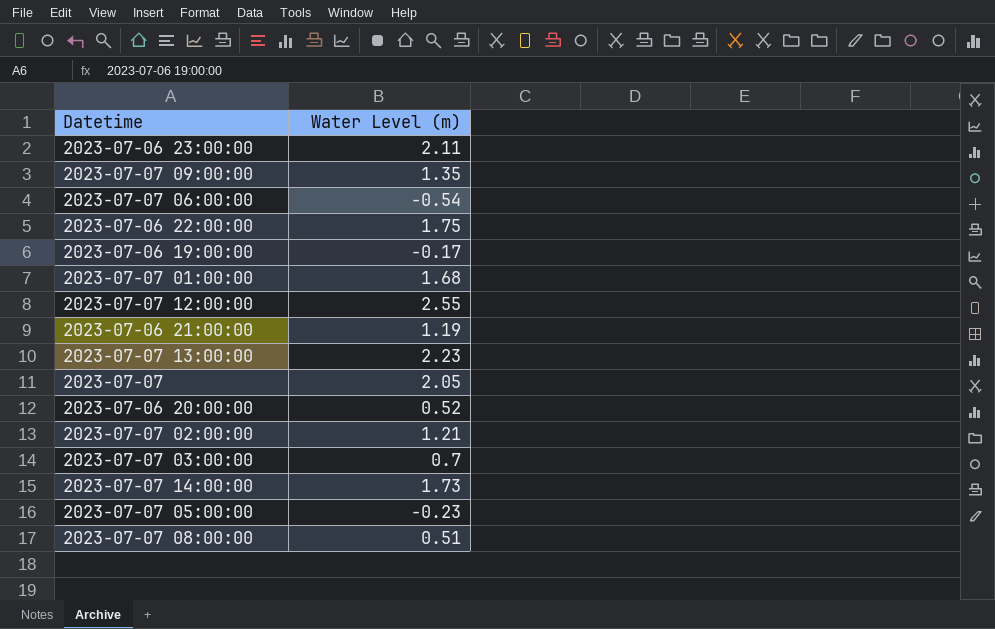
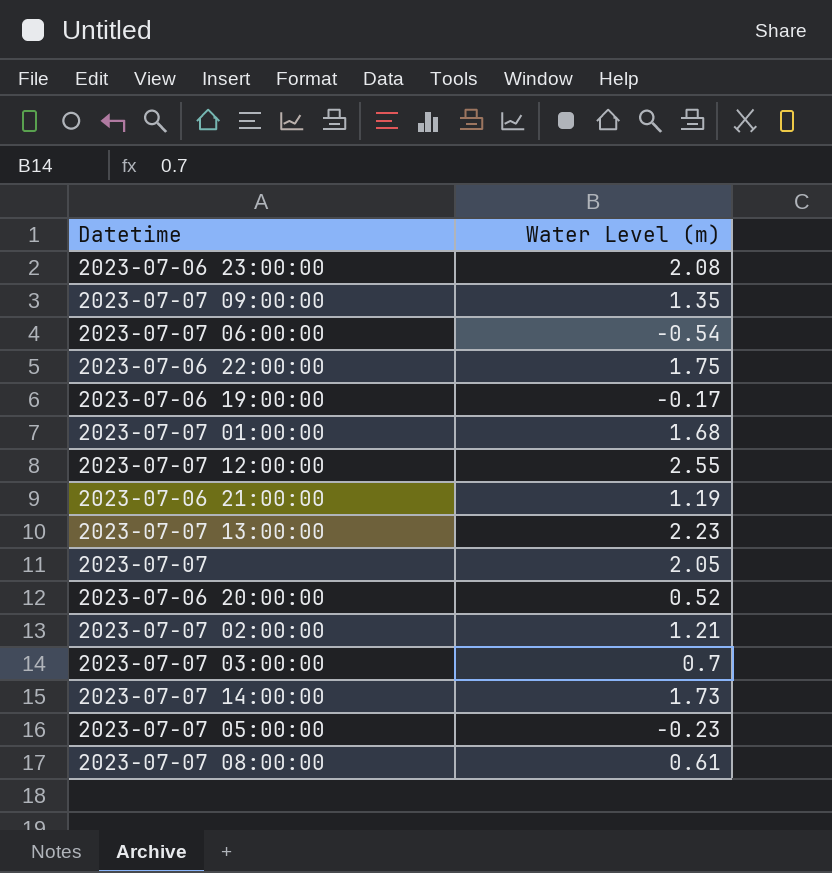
2023-07-06 23:00:00 | Water Level (m): 2.11 -> 2.08
2023-07-07 08:00:00 | Water Level (m): 0.51 -> 0.61

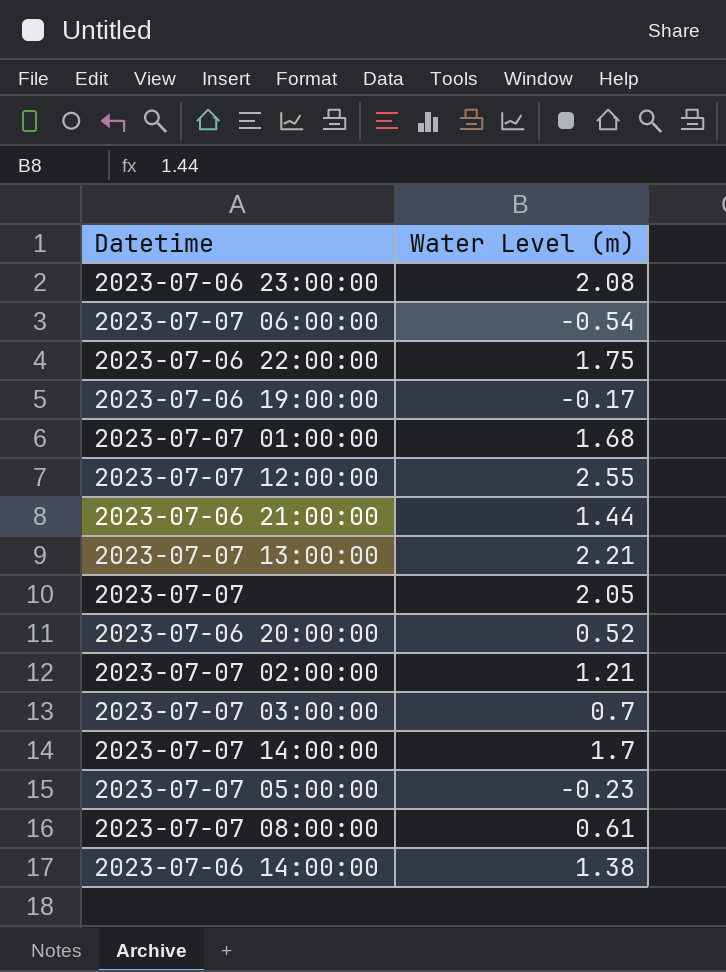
row 2023-07-07 09:00:00: 1.35 -> none
2023-07-06 21:00:00 | Water Level (m): 1.19 -> 1.44
2023-07-07 13:00:00 | Water Level (m): 2.23 -> 2.21
2023-07-07 14:00:00 | Water Level (m): 1.73 -> 1.7
row 2023-07-06 14:00:00: none -> 1.38

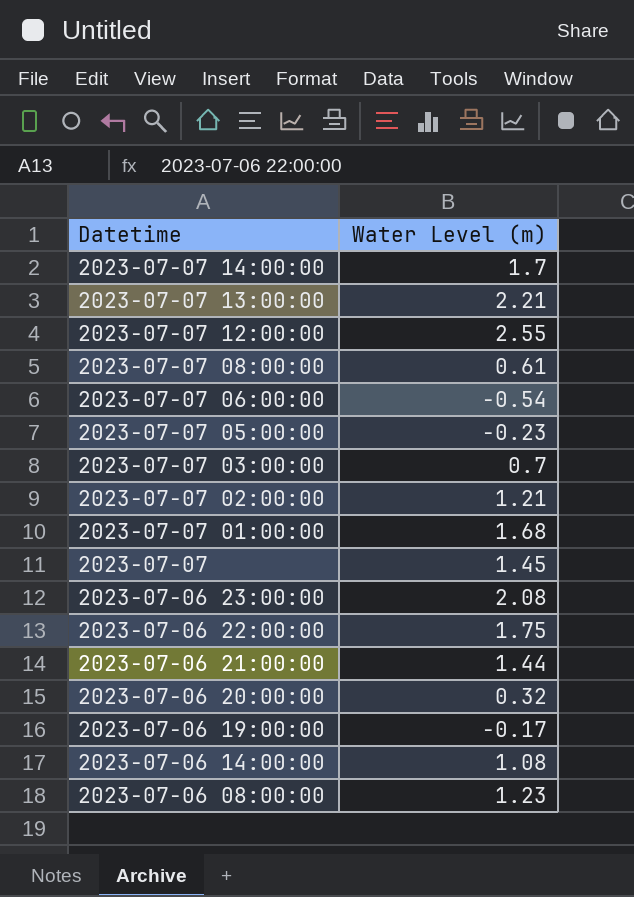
row order: none -> Datetime descending
2023-07-07 | Water Level (m): 2.05 -> 1.45
2023-07-06 20:00:00 | Water Level (m): 0.52 -> 0.32
2023-07-06 14:00:00 | Water Level (m): 1.38 -> 1.08
row 2023-07-06 08:00:00: none -> 1.23

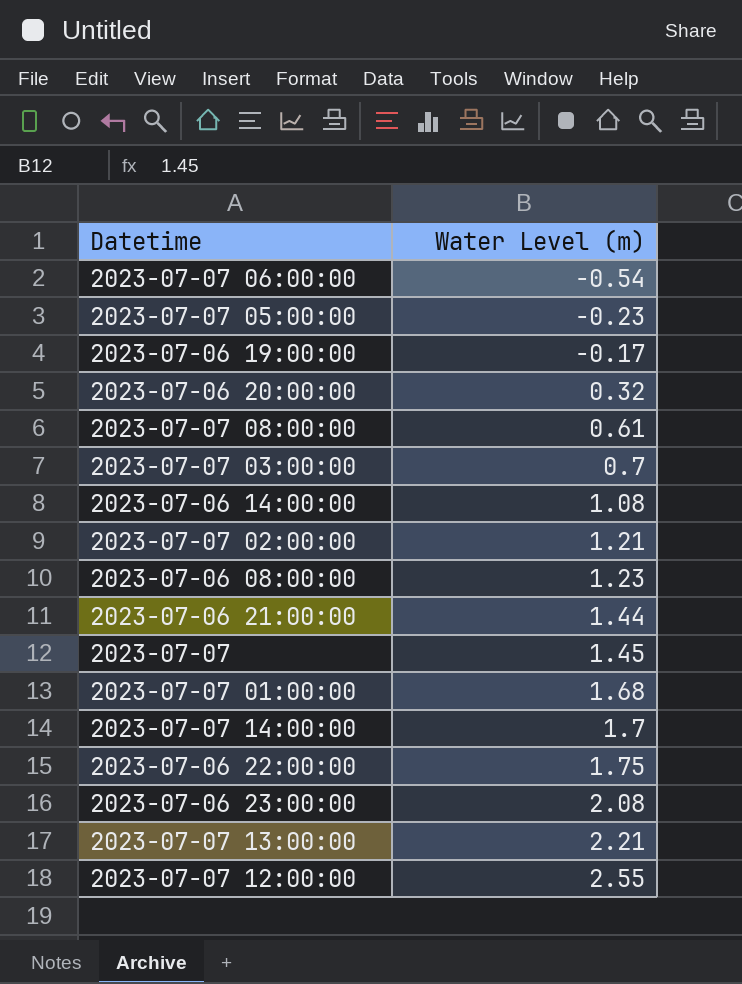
row order: Datetime descending -> Water Level (m) ascending

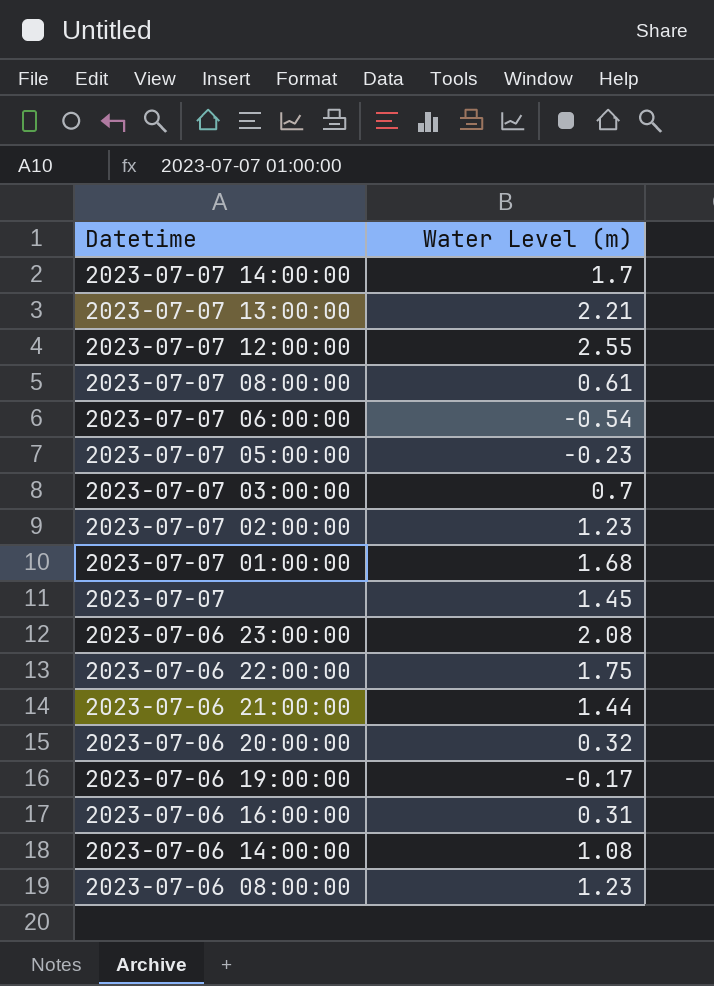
row order: Water Level (m) ascending -> Datetime descending
2023-07-07 02:00:00 | Water Level (m): 1.21 -> 1.23
row 2023-07-06 16:00:00: none -> 0.31

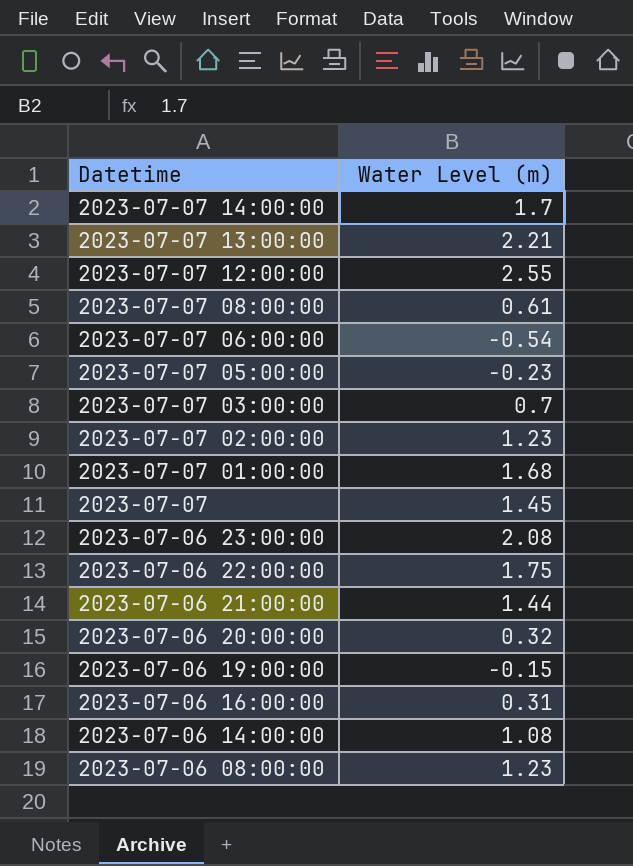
2023-07-06 19:00:00 | Water Level (m): -0.17 -> -0.15

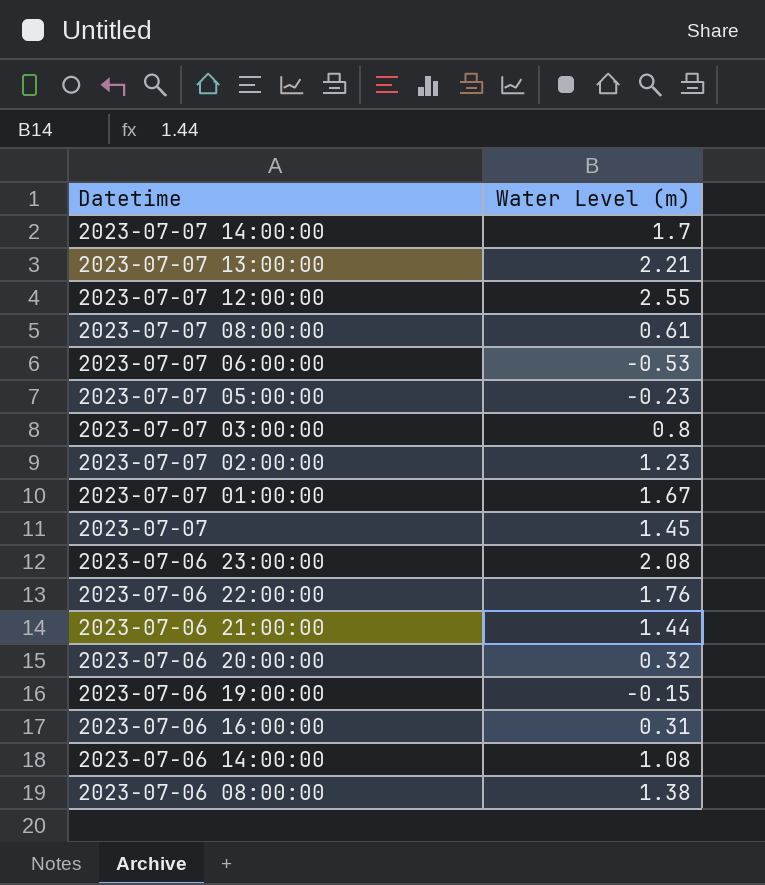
2023-07-07 06:00:00 | Water Level (m): -0.54 -> -0.53
2023-07-07 03:00:00 | Water Level (m): 0.7 -> 0.8
2023-07-07 01:00:00 | Water Level (m): 1.68 -> 1.67
2023-07-06 22:00:00 | Water Level (m): 1.75 -> 1.76
2023-07-06 08:00:00 | Water Level (m): 1.23 -> 1.38

